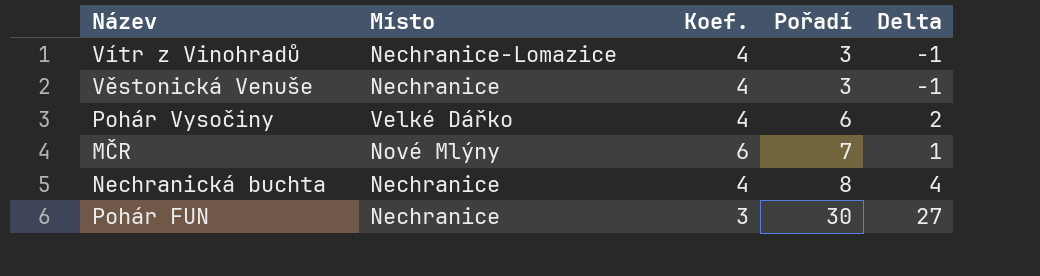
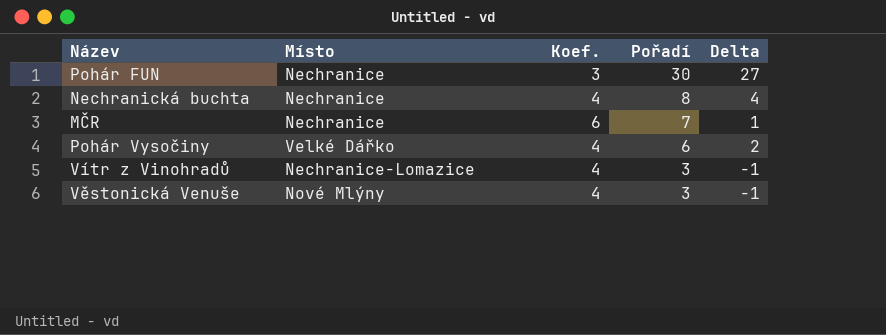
row order: Pořadí ascending -> Pořadí descending
MČR | Místo: Nové Mlýny -> Nechranice
Věstonická Venuše | Místo: Nechranice -> Nové Mlýny

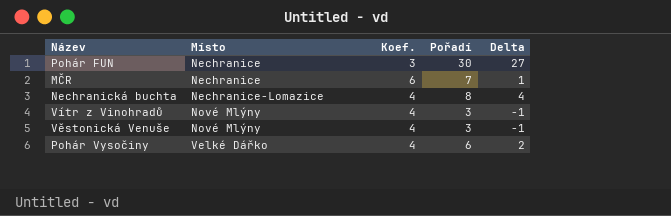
row order: Pořadí descending -> Místo ascending
Nechranická buchta | Místo: Nechranice -> Nechranice-Lomazice
Vítr z Vinohradů | Místo: Nechranice-Lomazice -> Nové Mlýny

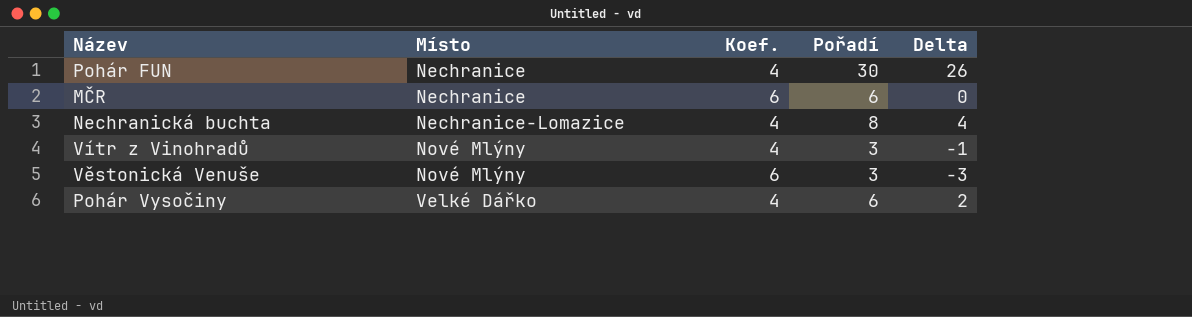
Pohár FUN | Koef.: 3 -> 4
Pohár FUN | Delta: 27 -> 26
MČR | Pořadí: 7 -> 6
MČR | Delta: 1 -> 0
Věstonická Venuše | Koef.: 4 -> 6
Věstonická Venuše | Delta: -1 -> -3

